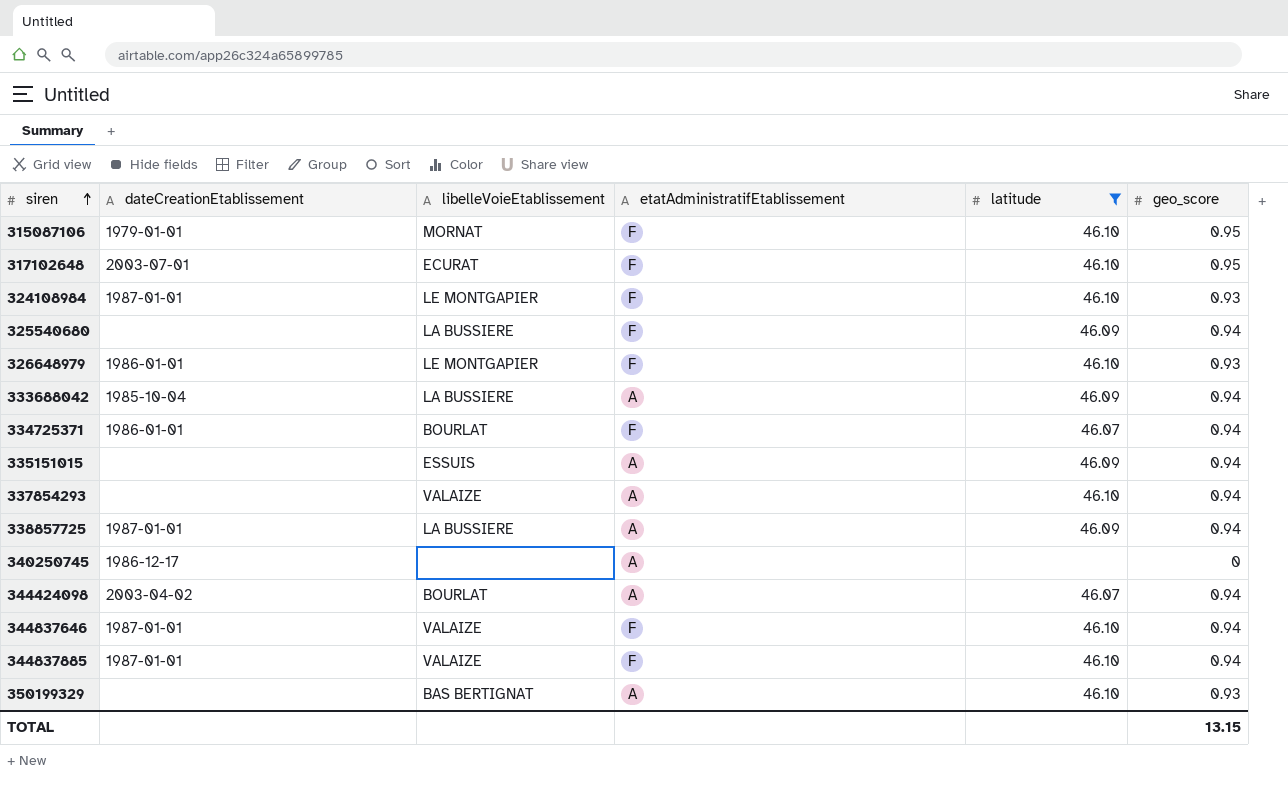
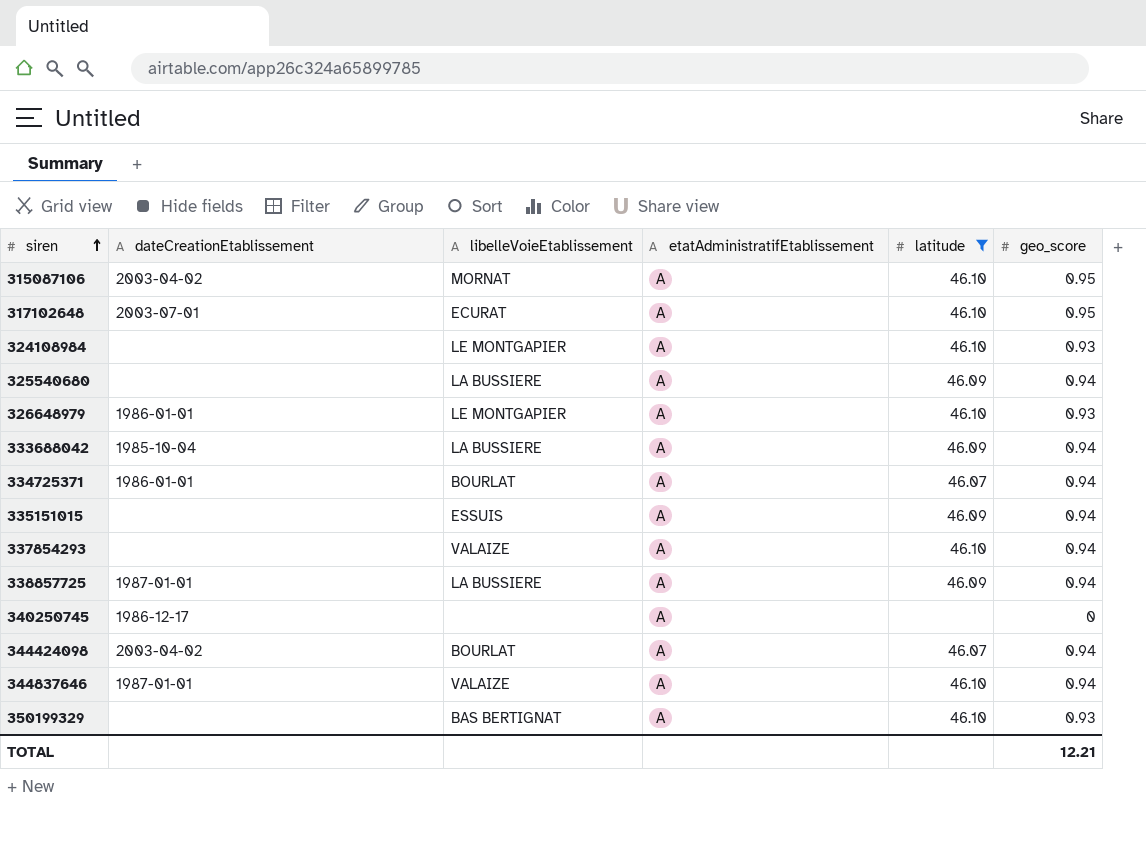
row 344837885: 1987-01-01 | VALAIZE | F | 46.10 | 0.94 -> none
315087106 | dateCreationEtablissement: 1979-01-01 -> 2003-04-02
315087106 | etatAdministratifEtablissement: F -> A
317102648 | etatAdministratifEtablissement: F -> A
324108984 | dateCreationEtablissement: 1987-01-01 -> none
324108984 | etatAdministratifEtablissement: F -> A
325540680 | etatAdministratifEtablissement: F -> A
326648979 | etatAdministratifEtablissement: F -> A
334725371 | etatAdministratifEtablissement: F -> A
344837646 | etatAdministratifEtablissement: F -> A
TOTAL | geo_score: 13.15 -> 12.21

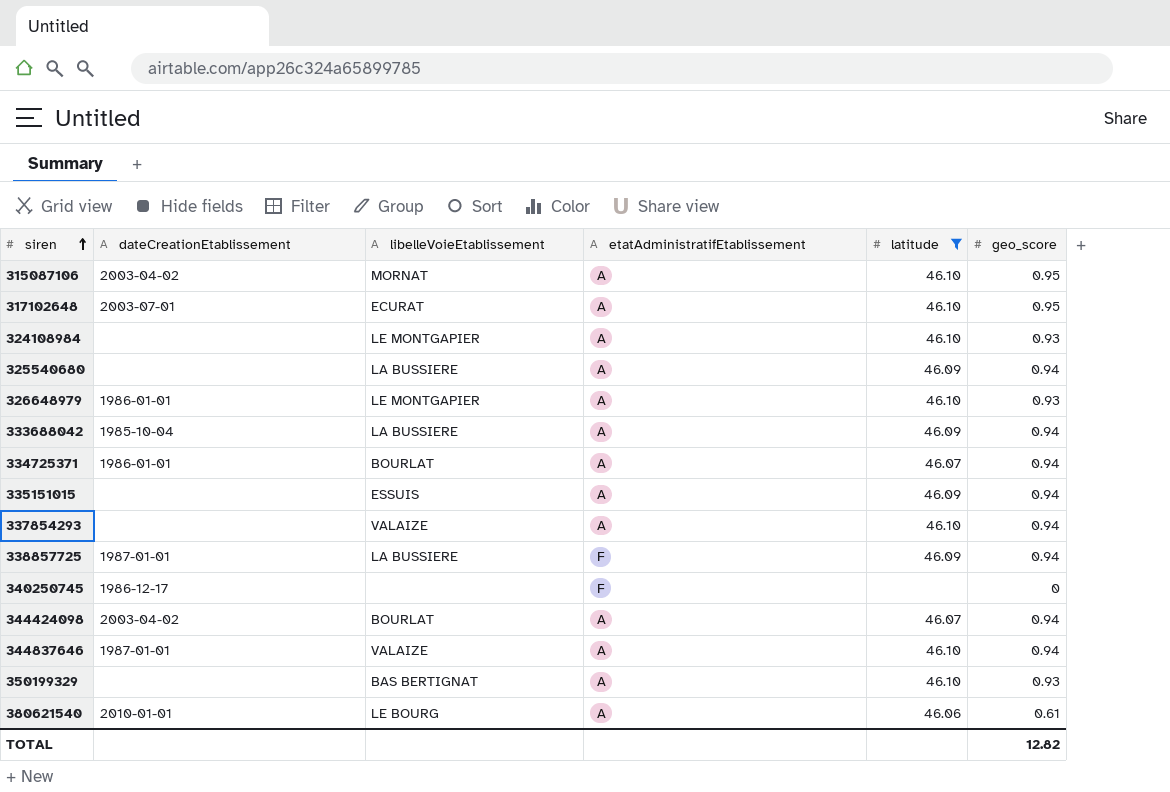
338857725 | etatAdministratifEtablissement: A -> F
340250745 | etatAdministratifEtablissement: A -> F
row 380621540: none -> 2010-01-01 | LE BOURG | A | 46.06 | 0.61
TOTAL | geo_score: 12.21 -> 12.82

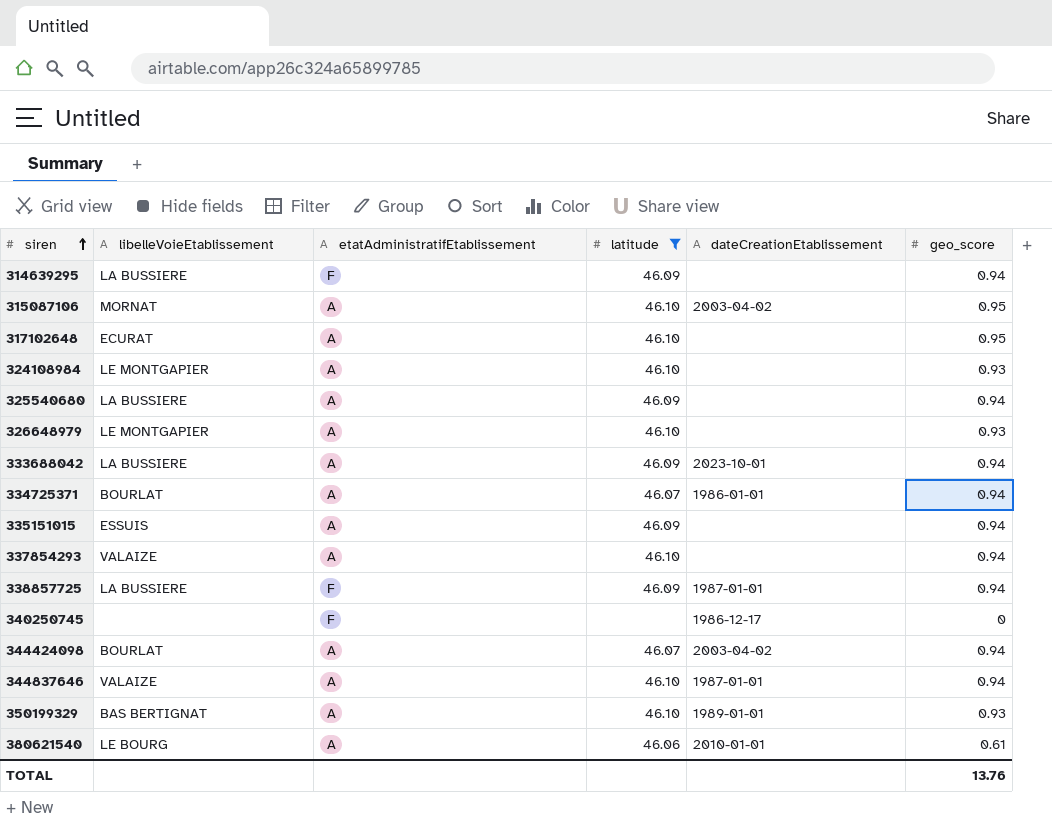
column dateCreationEtablissement | position: 2 -> 5
row 314639295: none -> LA BUSSIERE | F | 46.09 | none | 0.94
317102648 | dateCreationEtablissement: 2003-07-01 -> none
326648979 | dateCreationEtablissement: 1986-01-01 -> none
333688042 | dateCreationEtablissement: 1985-10-04 -> 2023-10-01
350199329 | dateCreationEtablissement: none -> 1989-01-01
TOTAL | geo_score: 12.82 -> 13.76

